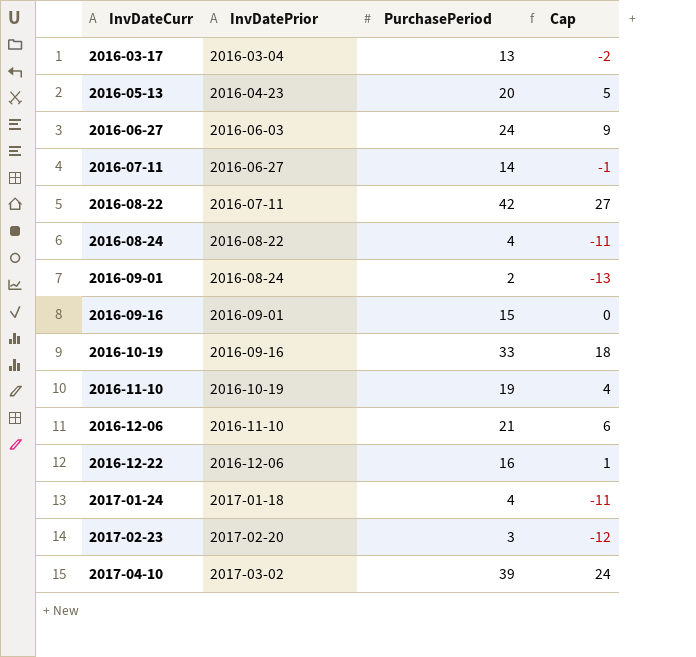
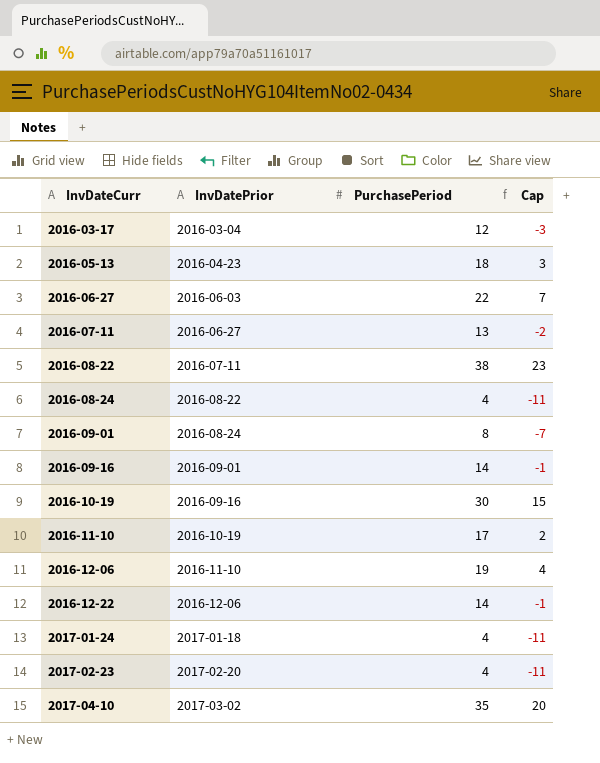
2016-03-17 | PurchasePeriod: 13 -> 12
2016-03-17 | Cap: -2 -> -3
2016-05-13 | PurchasePeriod: 20 -> 18
2016-05-13 | Cap: 5 -> 3
2016-06-27 | PurchasePeriod: 24 -> 22
2016-06-27 | Cap: 9 -> 7
2016-07-11 | PurchasePeriod: 14 -> 13
2016-07-11 | Cap: -1 -> -2
2016-08-22 | PurchasePeriod: 42 -> 38
2016-08-22 | Cap: 27 -> 23
2016-09-01 | PurchasePeriod: 2 -> 8
2016-09-01 | Cap: -13 -> -7
2016-09-16 | PurchasePeriod: 15 -> 14
2016-09-16 | Cap: 0 -> -1
2016-10-19 | PurchasePeriod: 33 -> 30
2016-10-19 | Cap: 18 -> 15
2016-11-10 | PurchasePeriod: 19 -> 17
2016-11-10 | Cap: 4 -> 2
2016-12-06 | PurchasePeriod: 21 -> 19
2016-12-06 | Cap: 6 -> 4
2016-12-22 | PurchasePeriod: 16 -> 14
2016-12-22 | Cap: 1 -> -1
2017-02-23 | PurchasePeriod: 3 -> 4
2017-02-23 | Cap: -12 -> -11
2017-04-10 | PurchasePeriod: 39 -> 35
2017-04-10 | Cap: 24 -> 20

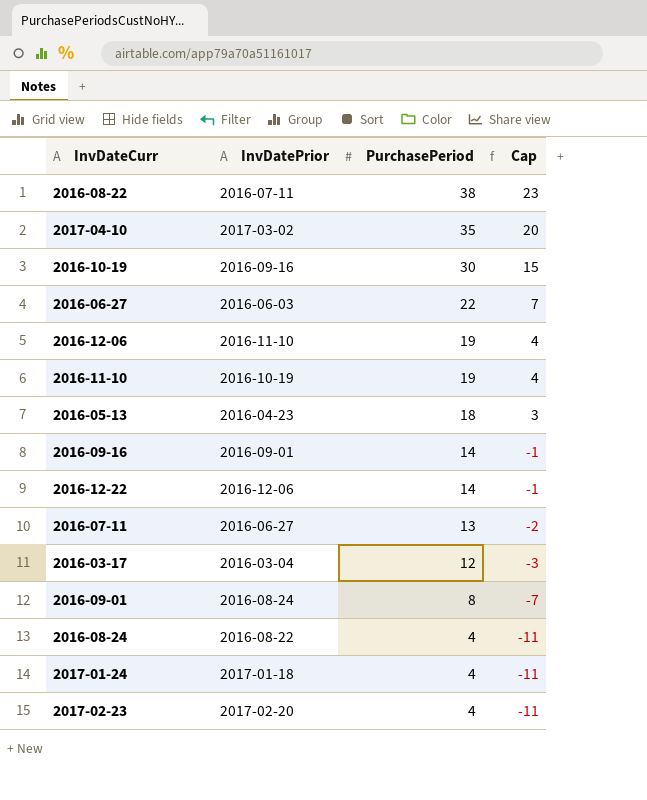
row order: InvDateCurr ascending -> PurchasePeriod descending
2016-11-10 | PurchasePeriod: 17 -> 19
2016-11-10 | Cap: 2 -> 4

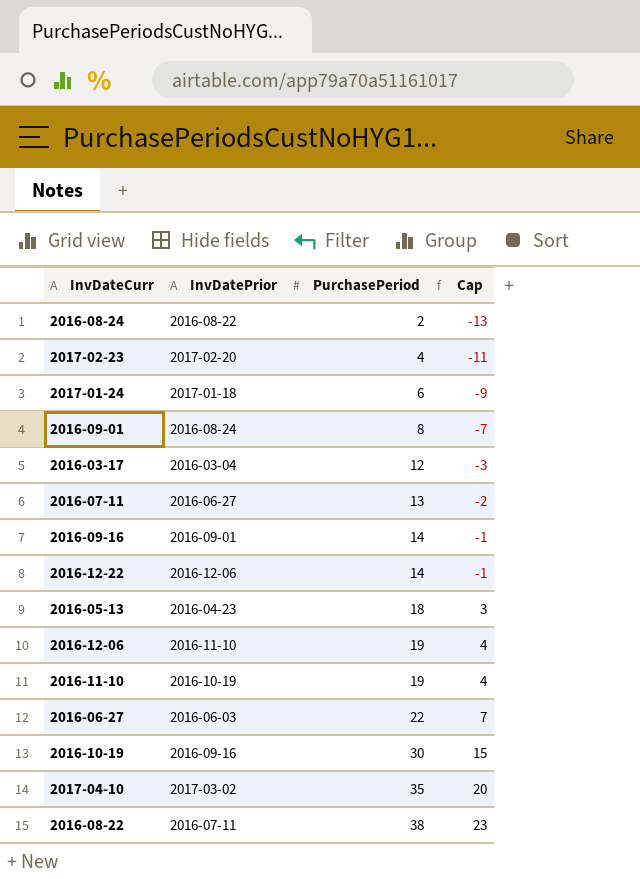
row order: PurchasePeriod descending -> PurchasePeriod ascending
2016-08-24 | PurchasePeriod: 4 -> 2
2016-08-24 | Cap: -11 -> -13
2017-01-24 | PurchasePeriod: 4 -> 6
2017-01-24 | Cap: -11 -> -9

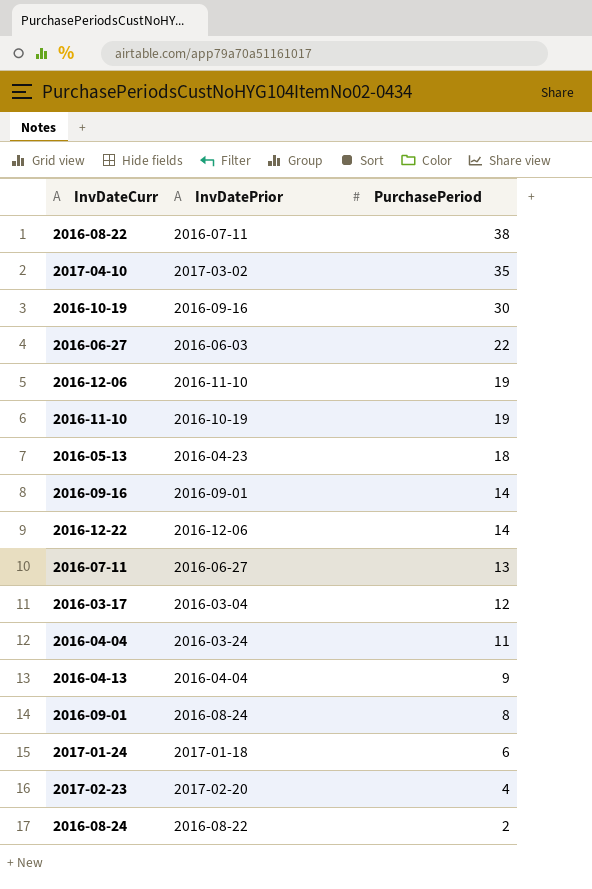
row order: PurchasePeriod ascending -> PurchasePeriod descending
column Cap | formula: [PurchasePeriod] - 15 -> none
row 2016-04-04: none -> 2016-03-24 | 11
row 2016-04-13: none -> 2016-04-04 | 9

